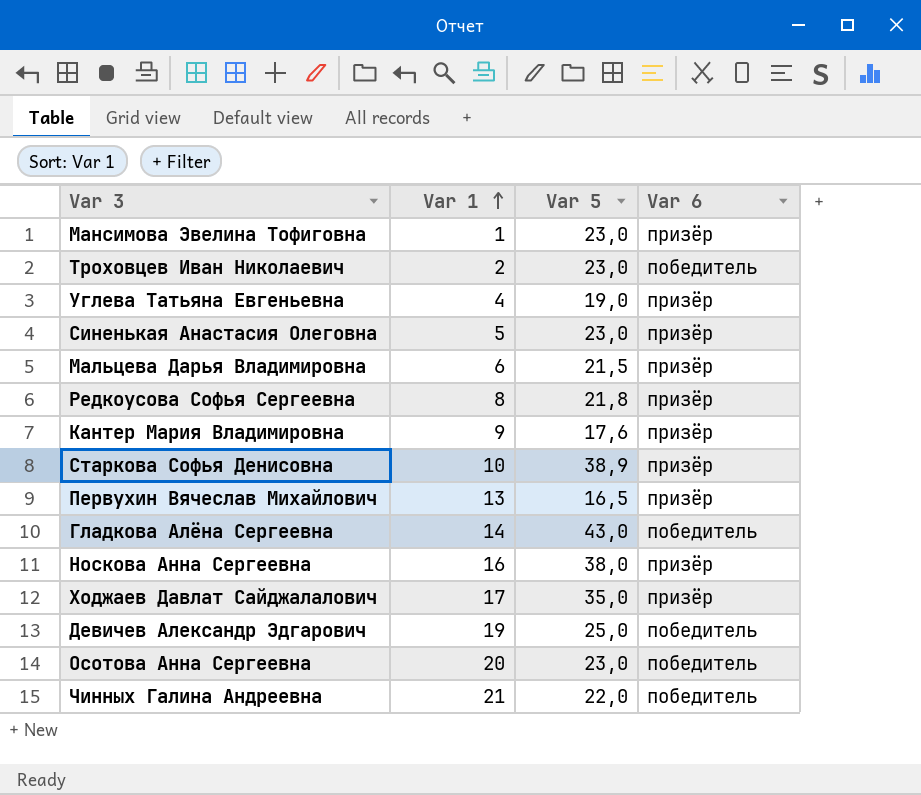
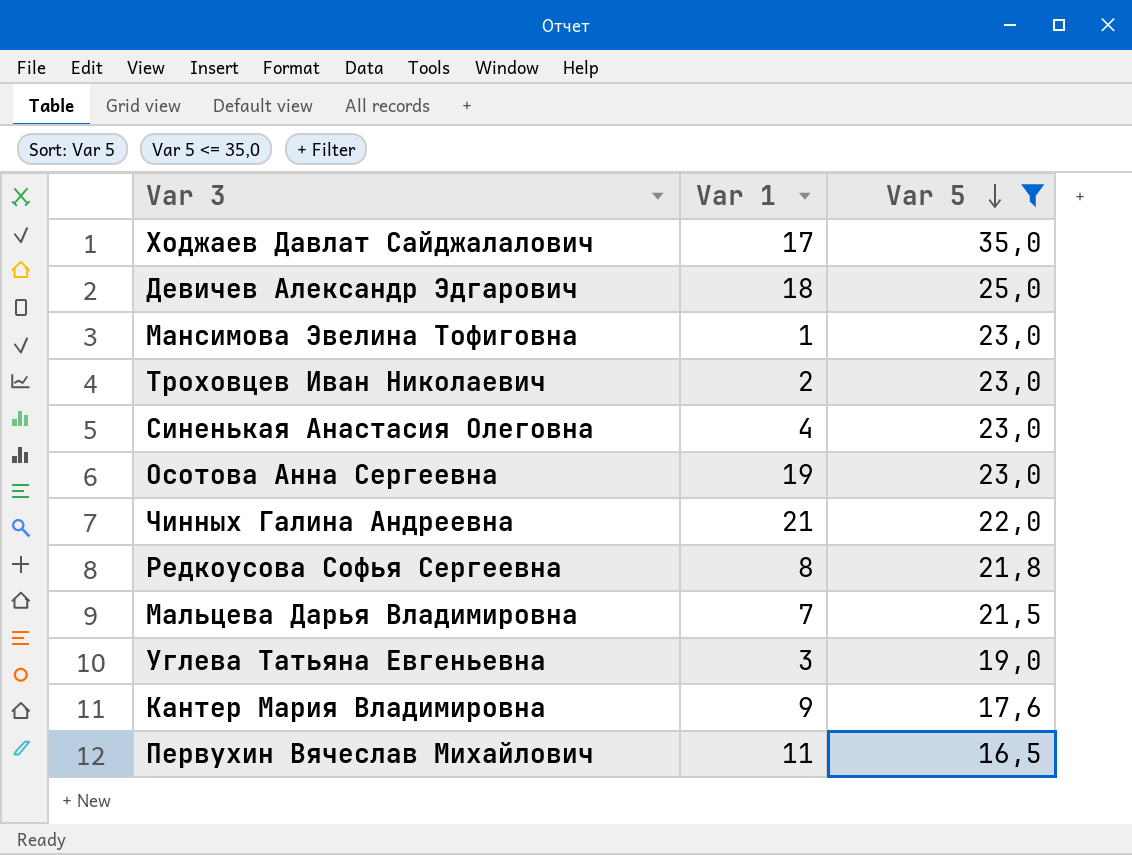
filter: none -> Var 5 <= 35,0
row order: Var 1 ascending -> Var 5 descending
column Var 6 | position: 4 -> none
Девичев Александр Эдгарович | Var 1: 19 -> 18
Синенькая Анастасия Олеговна | Var 1: 5 -> 4
Осотова Анна Сергеевна | Var 1: 20 -> 19
Мальцева Дарья Владимировна | Var 1: 6 -> 7
Углева Татьяна Евгеньевна | Var 1: 4 -> 3
Первухин Вячеслав Михайлович | Var 1: 13 -> 11

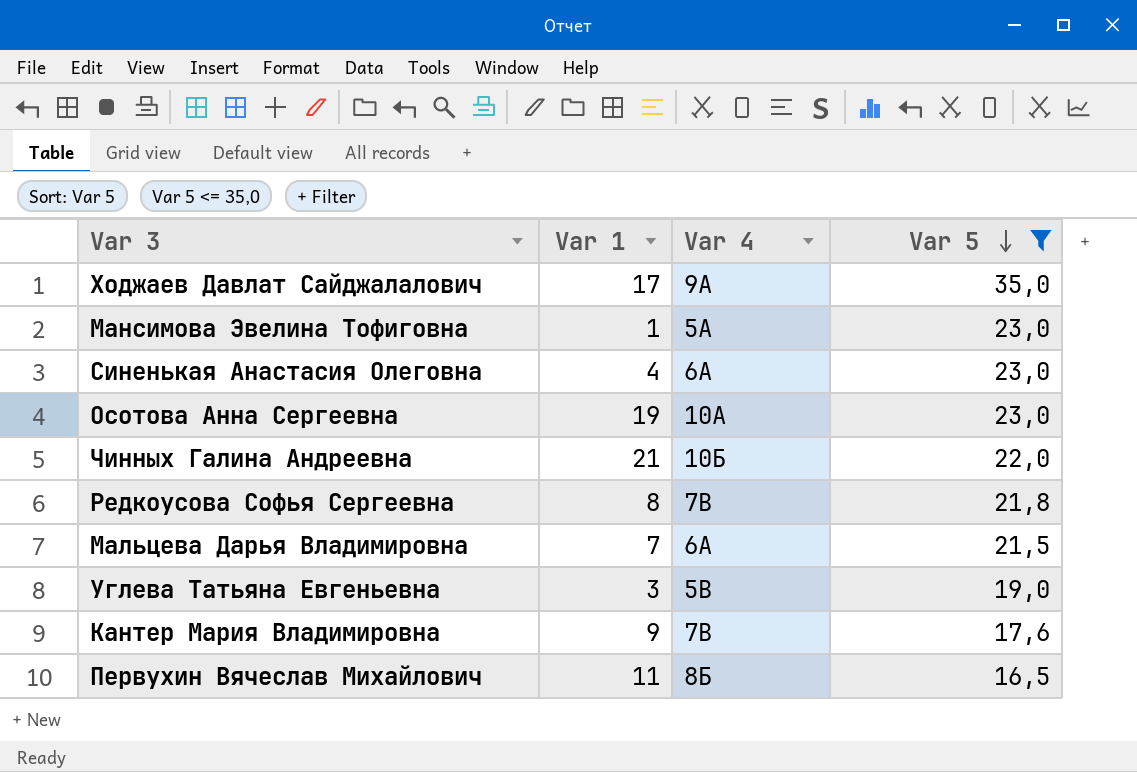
column Var 4 | position: none -> 3
row Девичев Александр Эдгарович: 18 | 25,0 -> none
row Троховцев Иван Николаевич: 2 | 23,0 -> none

